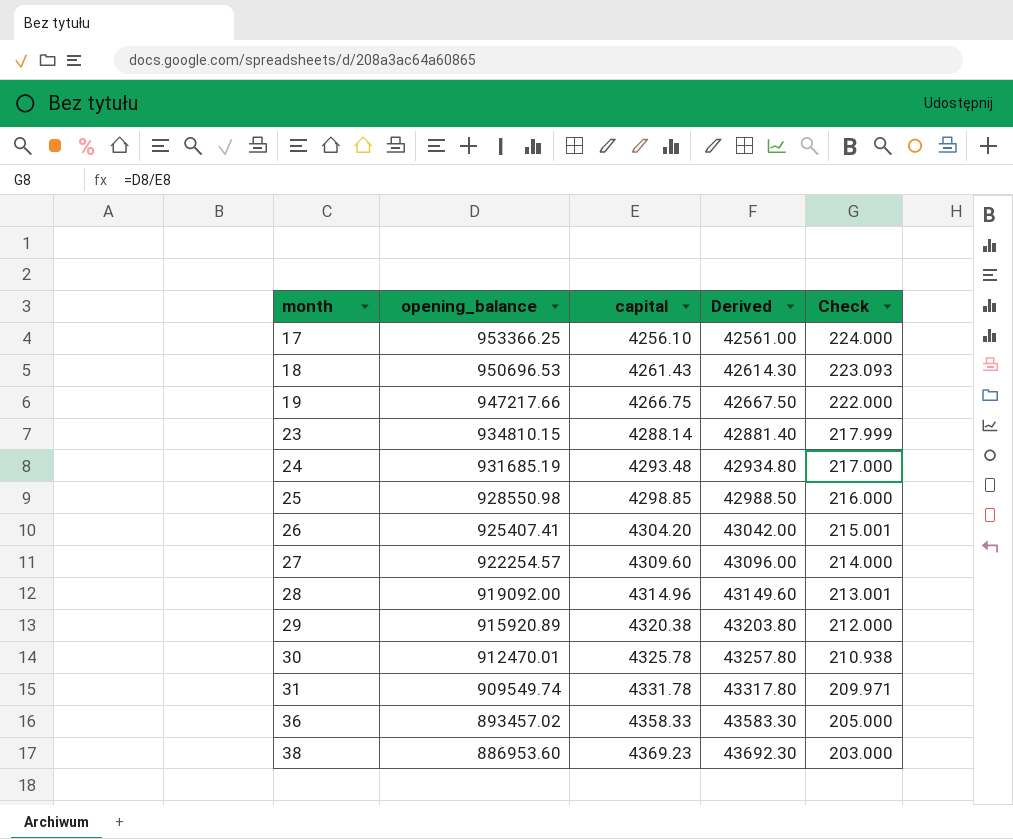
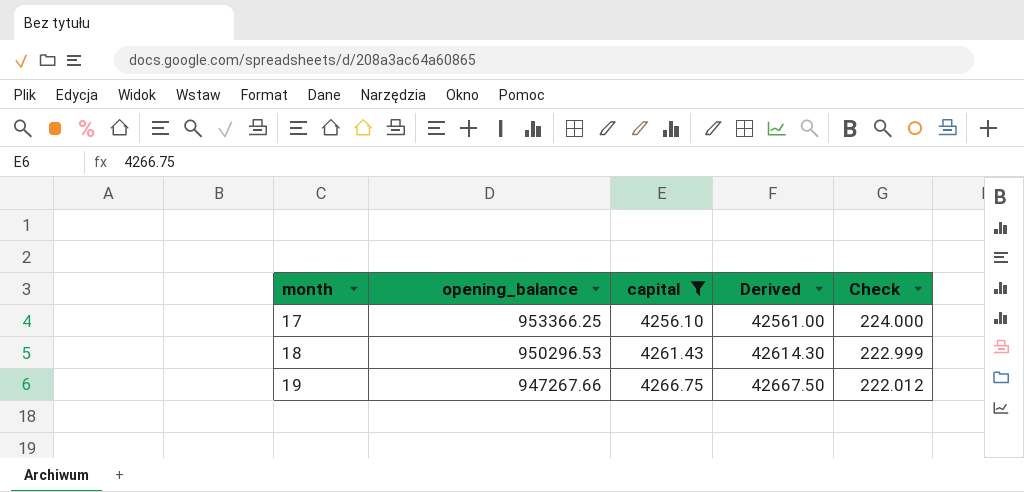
filter: none -> capital <= 4266.75
18 | opening_balance: 950696.53 -> 950296.53
18 | Check: 223.093 -> 222.999
19 | opening_balance: 947217.66 -> 947267.66
19 | Check: 222.000 -> 222.012

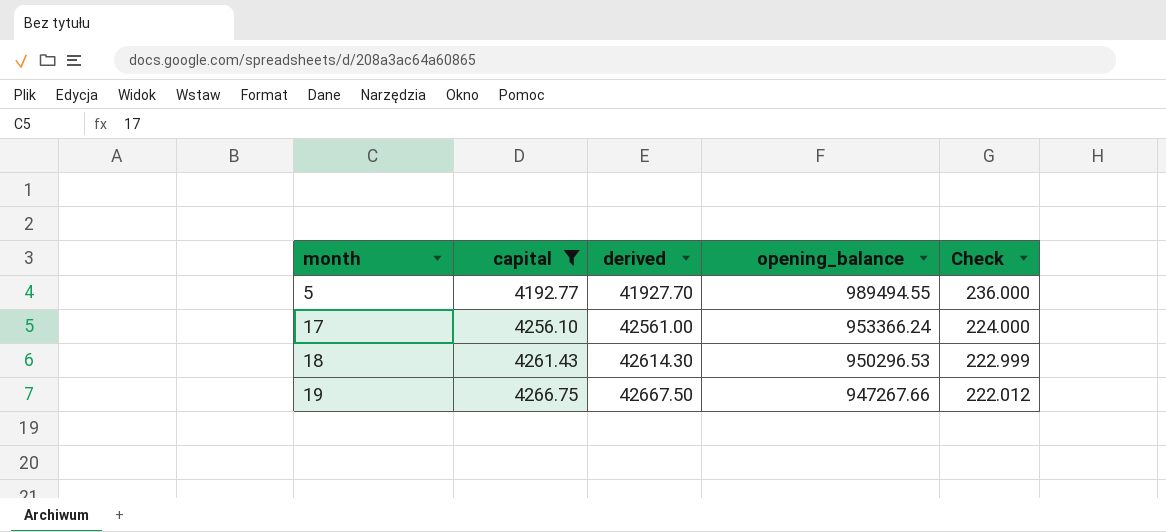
column name: Derived -> derived
column opening_balance | position: 2 -> 4
row 5: none -> 4192.77 | 41927.70 | 989494.55 | 236.000
17 | opening_balance: 953366.25 -> 953366.24

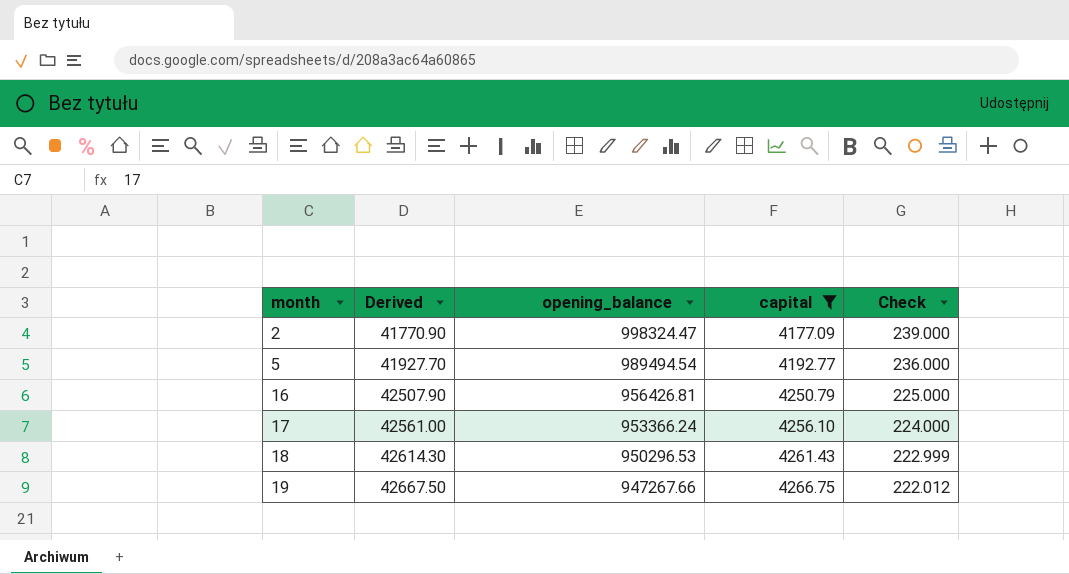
column name: derived -> Derived
column capital | position: 2 -> 4
row 2: none -> 41770.90 | 998324.47 | 4177.09 | 239.000
5 | opening_balance: 989494.55 -> 989494.54
row 16: none -> 42507.90 | 956426.81 | 4250.79 | 225.000

